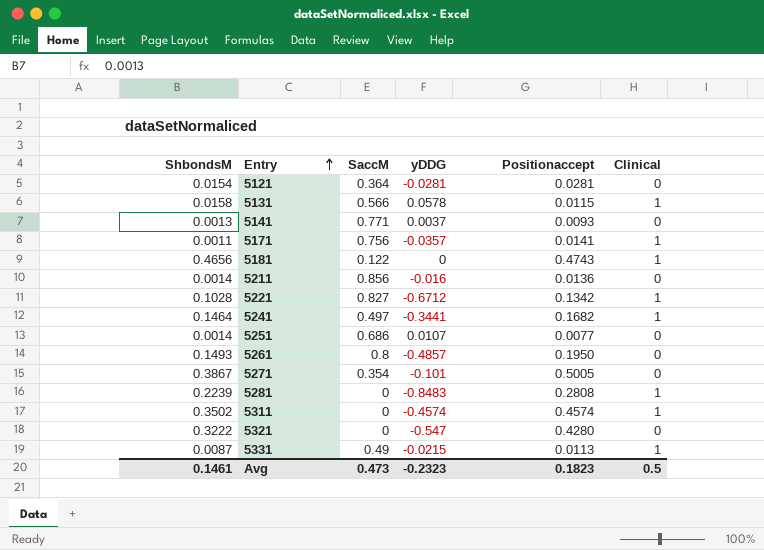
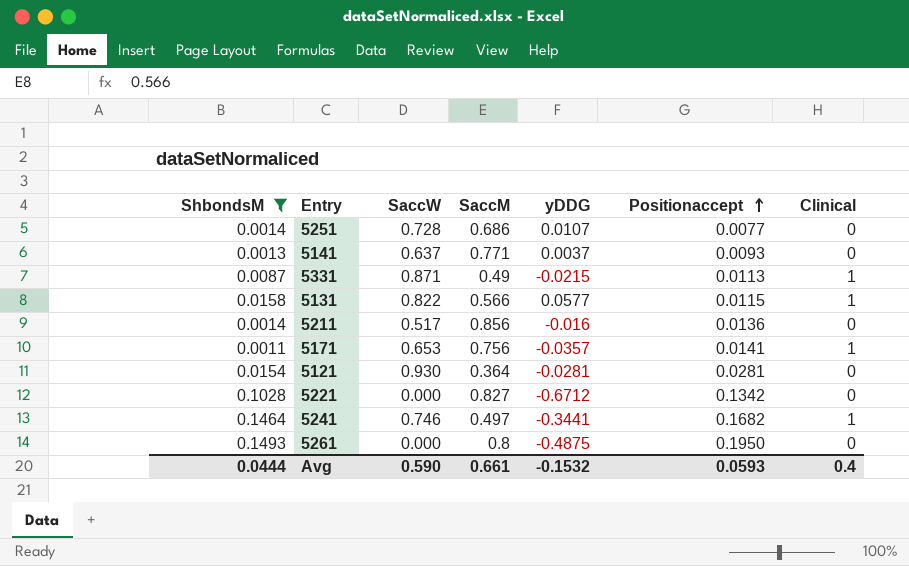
filter: none -> ShbondsM <= 0.1493
row order: Entry ascending -> Positionaccept ascending
column SaccW | position: none -> 3
5131 | yDDG: 0.0578 -> 0.0577
5221 | Clinical: 1 -> 0
5261 | yDDG: -0.4857 -> -0.4875
Avg | ShbondsM: 0.1461 -> 0.0444
Avg | SaccM: 0.473 -> 0.661
Avg | yDDG: -0.2323 -> -0.1532
Avg | Positionaccept: 0.1823 -> 0.0593
Avg | Clinical: 0.5 -> 0.4

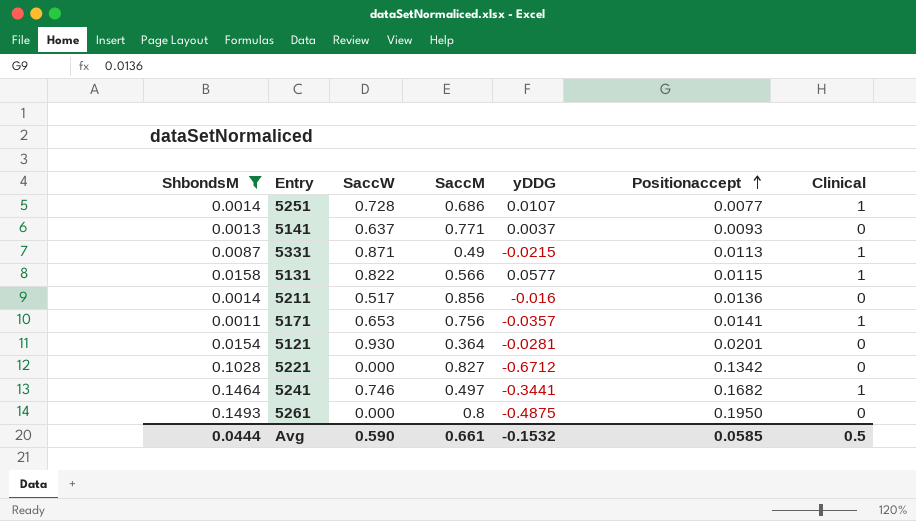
5251 | Clinical: 0 -> 1
5121 | Positionaccept: 0.0281 -> 0.0201
Avg | Positionaccept: 0.0593 -> 0.0585
Avg | Clinical: 0.4 -> 0.5

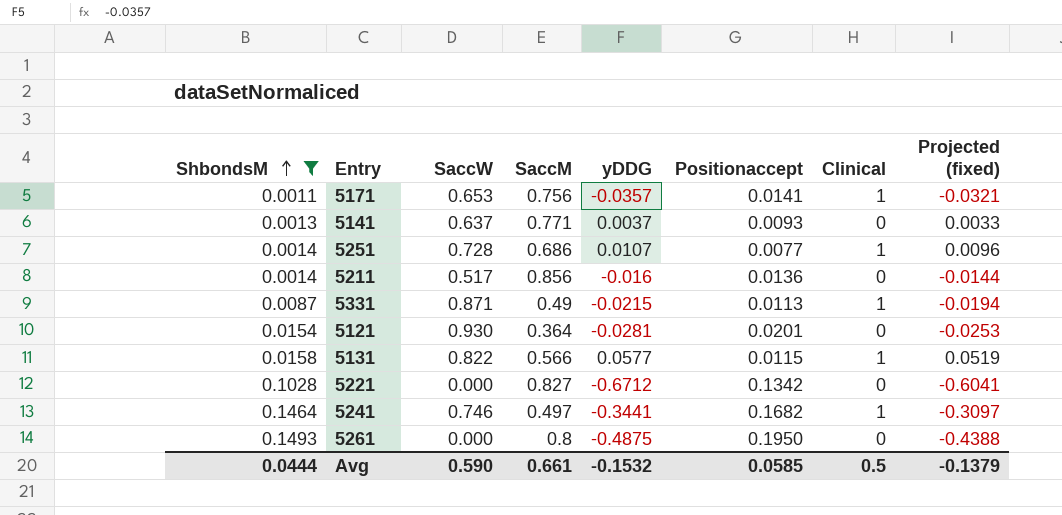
row order: Positionaccept ascending -> ShbondsM ascending
column Projected (fixed) | formula: none -> [yDDG] * 0.9

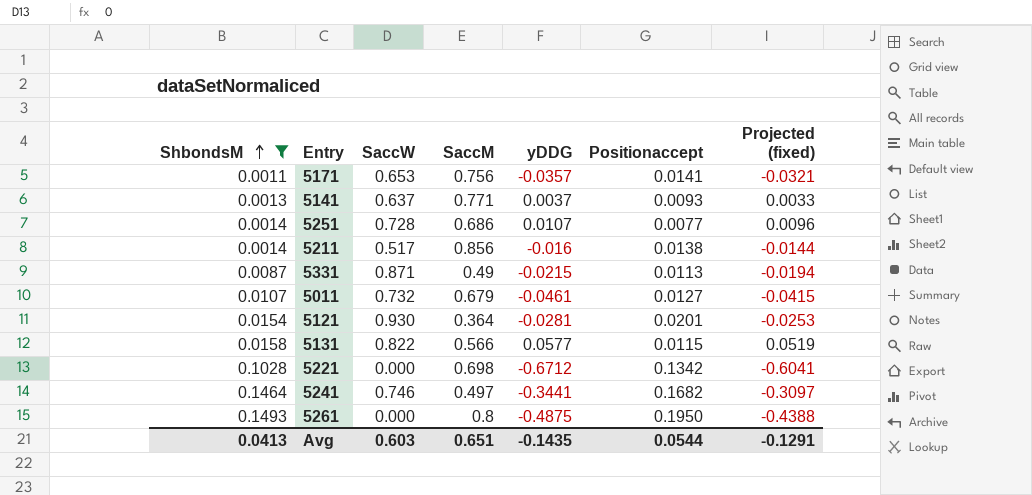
column Clinical | position: 7 -> none
5211 | Positionaccept: 0.0136 -> 0.0138
row 5011: none -> 0.0107 | 0.732 | 0.679 | -0.0461 | 0.0127 | -0.0415
5221 | SaccM: 0.827 -> 0.698
Avg | ShbondsM: 0.0444 -> 0.0413
Avg | SaccW: 0.590 -> 0.603
Avg | SaccM: 0.661 -> 0.651
Avg | yDDG: -0.1532 -> -0.1435
Avg | Positionaccept: 0.0585 -> 0.0544
Avg | Projected (fixed): -0.1379 -> -0.1291

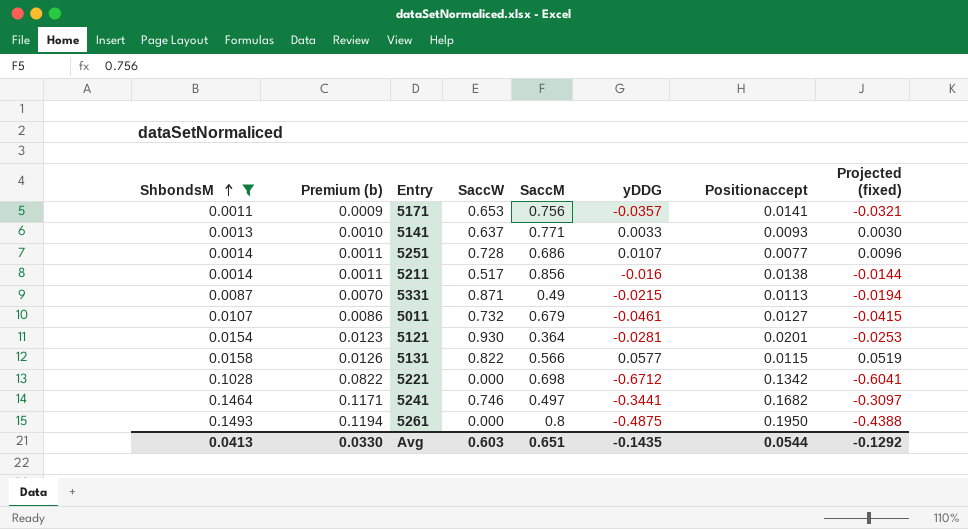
column Premium (b) | formula: none -> [ShbondsM] * 0.8
5141 | yDDG: 0.0037 -> 0.0033
5141 | Projected (fixed): 0.0033 -> 0.0030
Avg | Projected (fixed): -0.1291 -> -0.1292

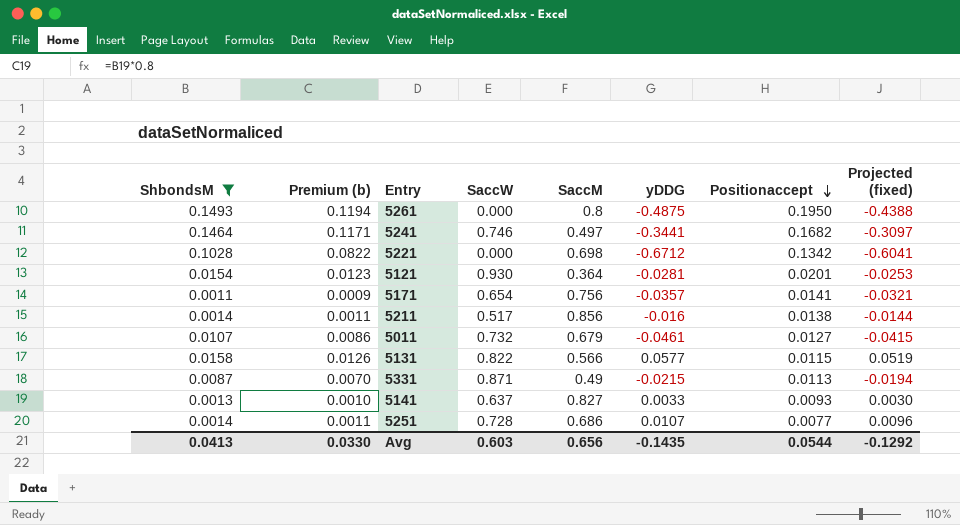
row order: ShbondsM ascending -> Positionaccept descending
5171 | SaccW: 0.653 -> 0.654
5141 | SaccM: 0.771 -> 0.827
Avg | SaccM: 0.651 -> 0.656

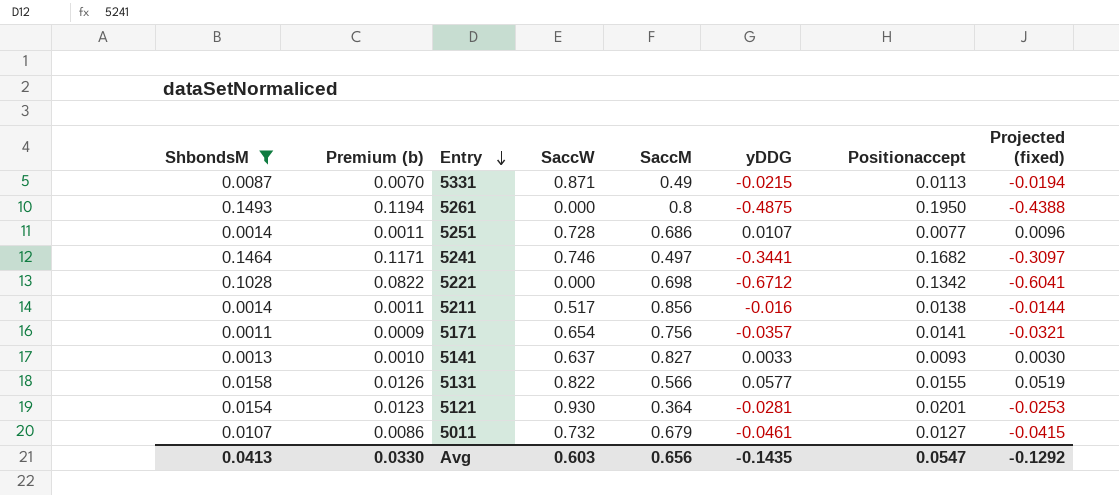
row order: Positionaccept descending -> Entry descending
5131 | Positionaccept: 0.0115 -> 0.0155
Avg | Positionaccept: 0.0544 -> 0.0547

